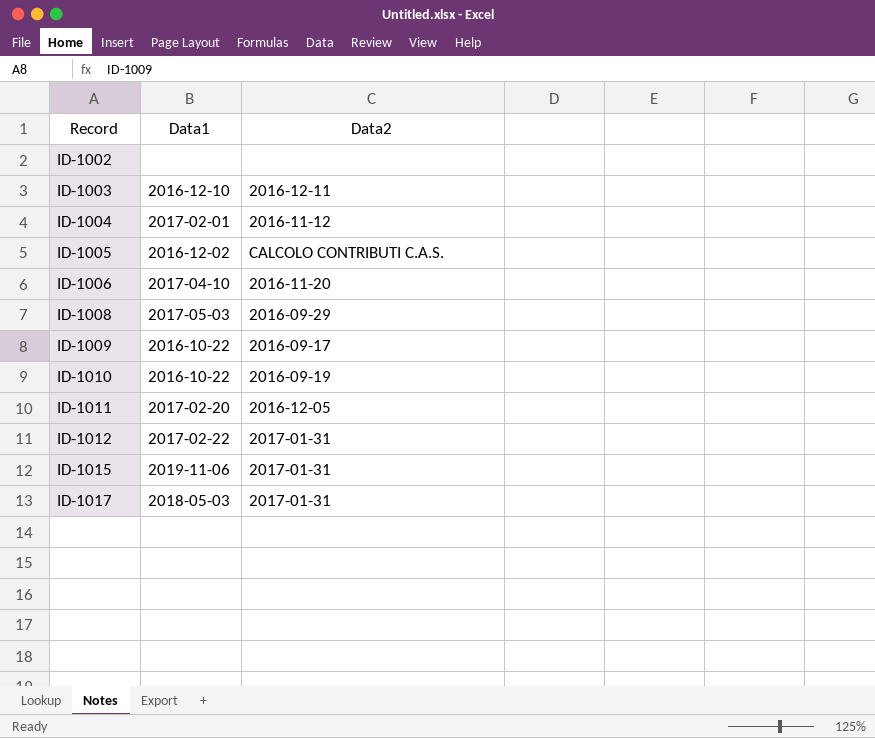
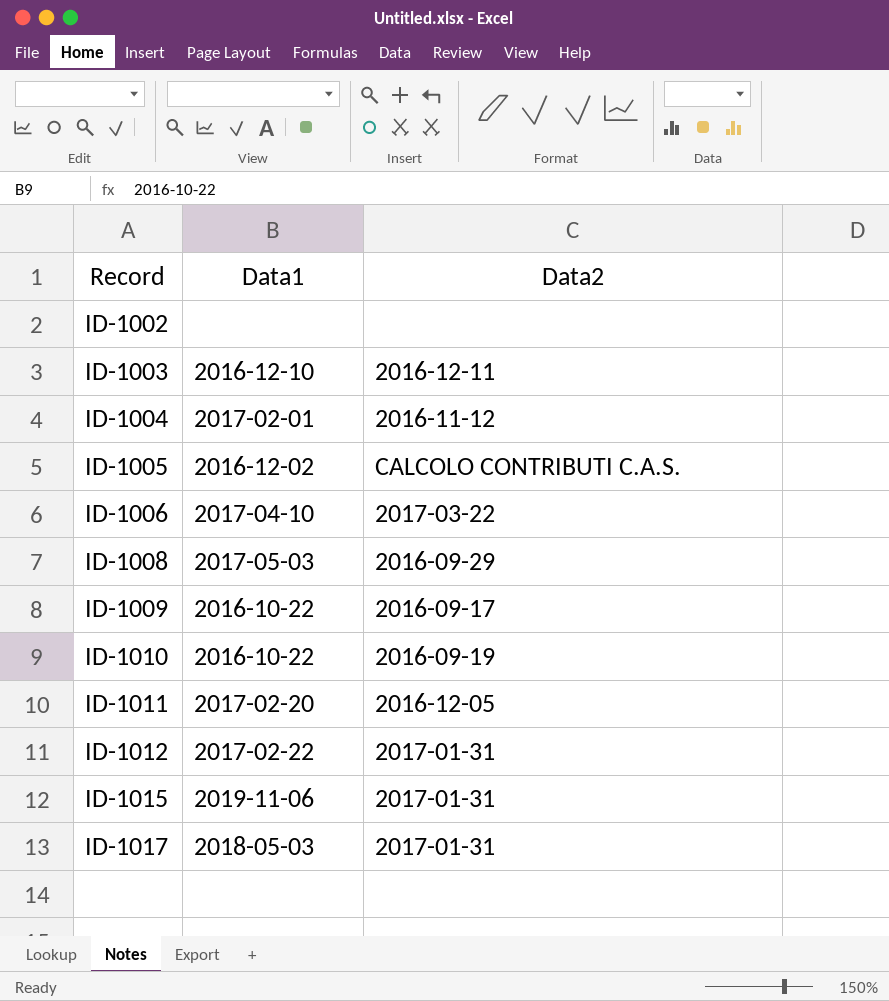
ID-1006 | Data2: 2016-11-20 -> 2017-03-22

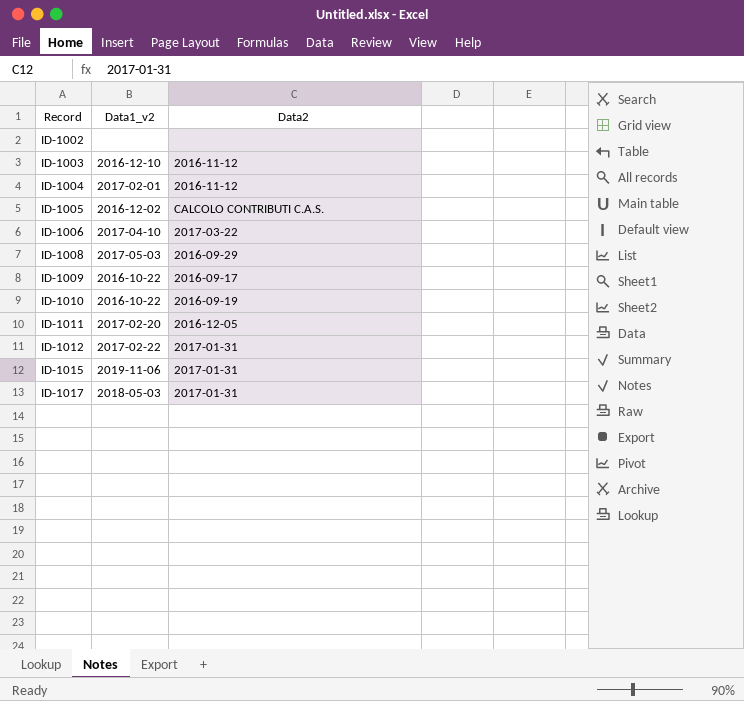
column name: Data1 -> Data1_v2
ID-1003 | Data2: 2016-12-11 -> 2016-11-12

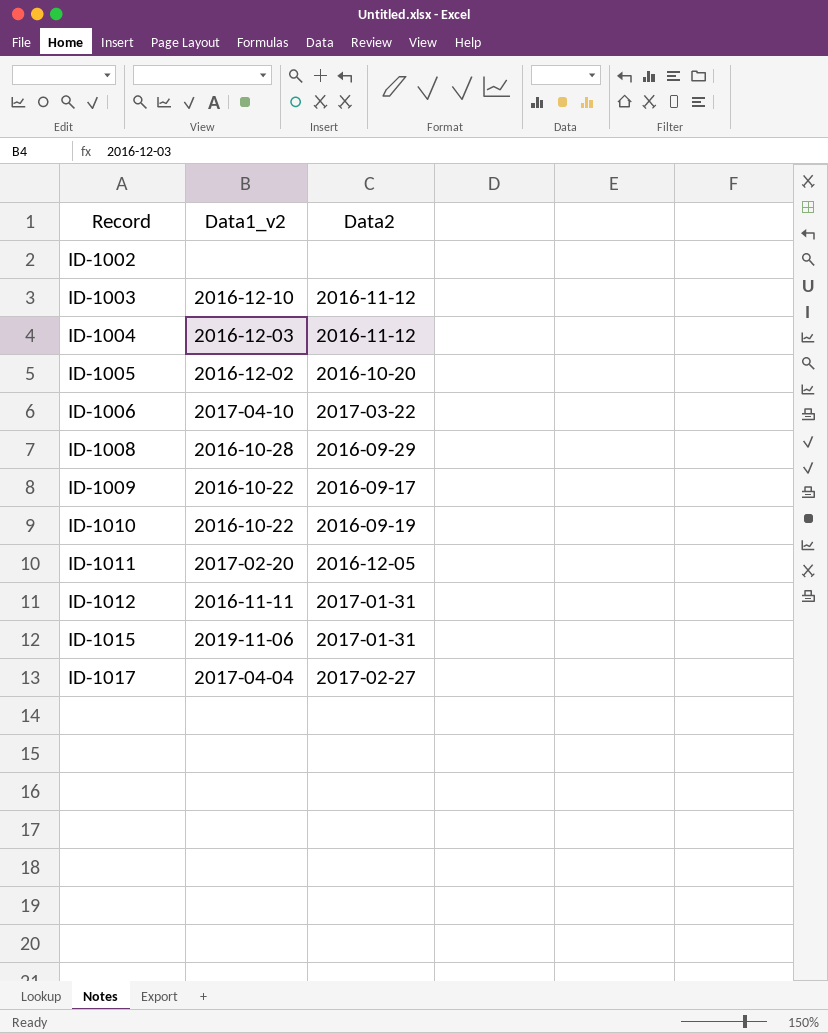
ID-1004 | Data1_v2: 2017-02-01 -> 2016-12-03
ID-1005 | Data2: CALCOLO CONTRIBUTI C.A.S. -> 2016-10-20
ID-1008 | Data1_v2: 2017-05-03 -> 2016-10-28
ID-1012 | Data1_v2: 2017-02-22 -> 2016-11-11
ID-1017 | Data1_v2: 2018-05-03 -> 2017-04-04
ID-1017 | Data2: 2017-01-31 -> 2017-02-27

